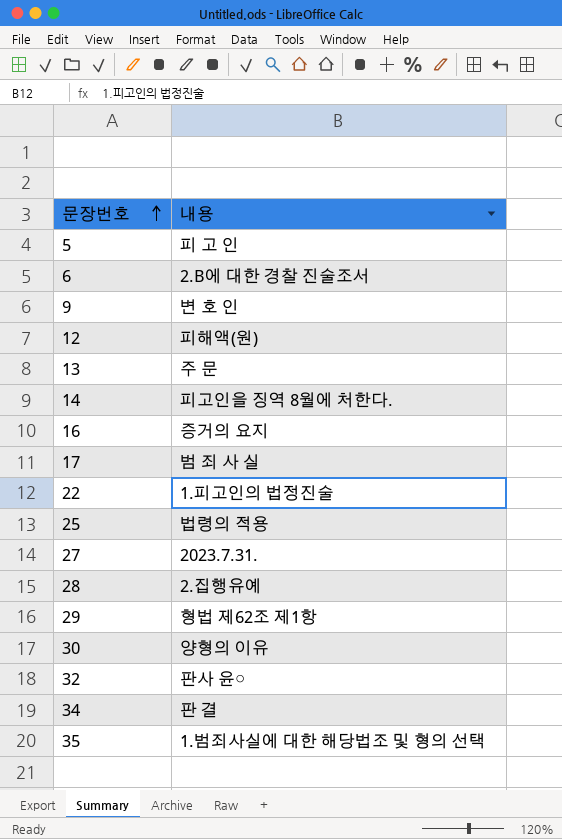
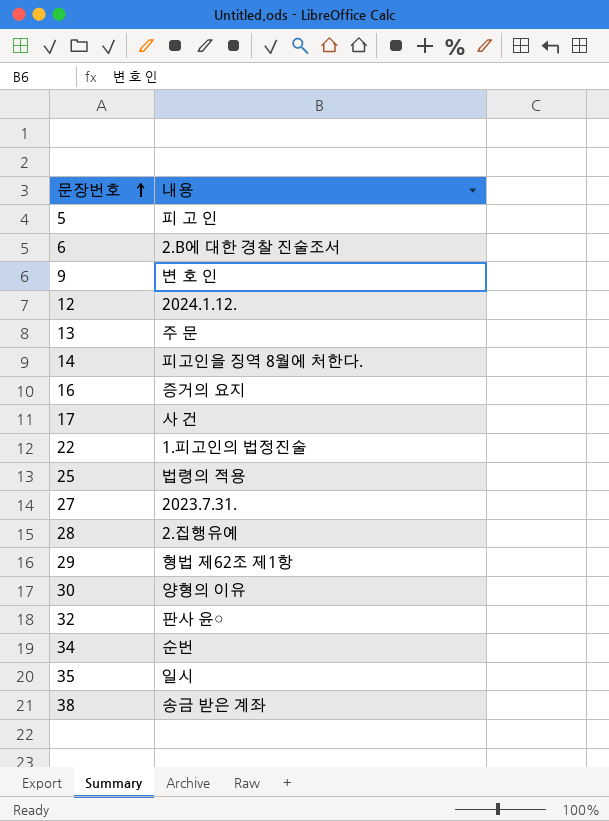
12 | 내용: 피해액(원) -> 2024.1.12.
17 | 내용: 범 죄 사 실 -> 사 건
34 | 내용: 판 결 -> 순번
35 | 내용: 1.범죄사실에 대한 해당법조 및 형의 선택 -> 일시
row 38: none -> 송금 받은 계좌

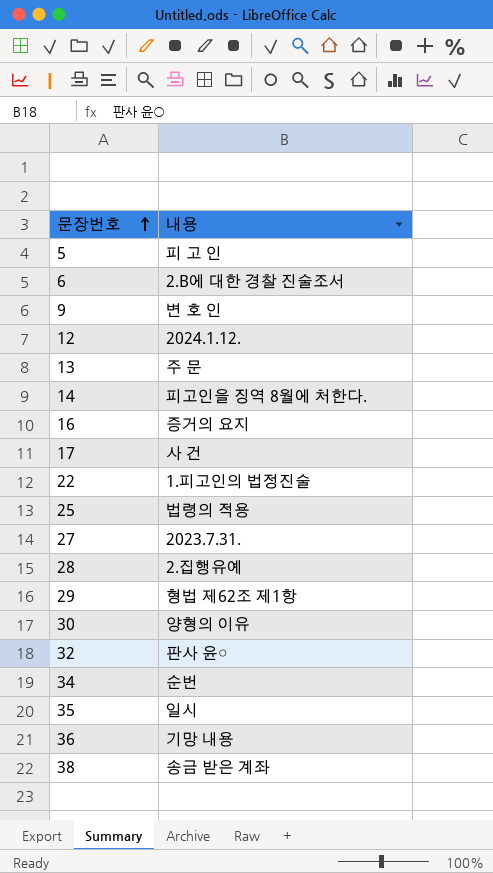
row 36: none -> 기망 내용

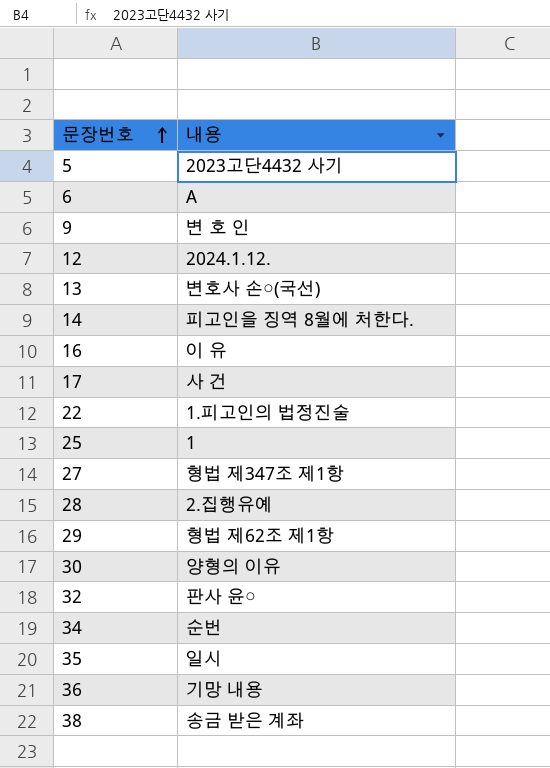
5 | 내용: 피 고 인 -> 2023고단4432 사기
6 | 내용: 2.B에 대한 경찰 진술조서 -> A
13 | 내용: 주 문 -> 변호사 손○(국선)
16 | 내용: 증거의 요지 -> 이 유
25 | 내용: 법령의 적용 -> 1
27 | 내용: 2023.7.31. -> 형법 제347조 제1항

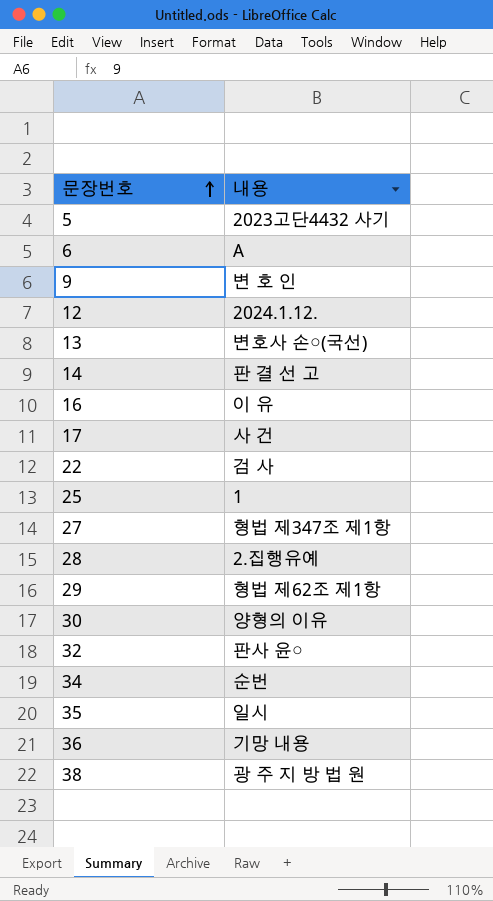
14 | 내용: 피고인을 징역 8월에 처한다. -> 판 결 선 고
22 | 내용: 1.피고인의 법정진술 -> 검 사
38 | 내용: 송금 받은 계좌 -> 광 주 지 방 법 원

